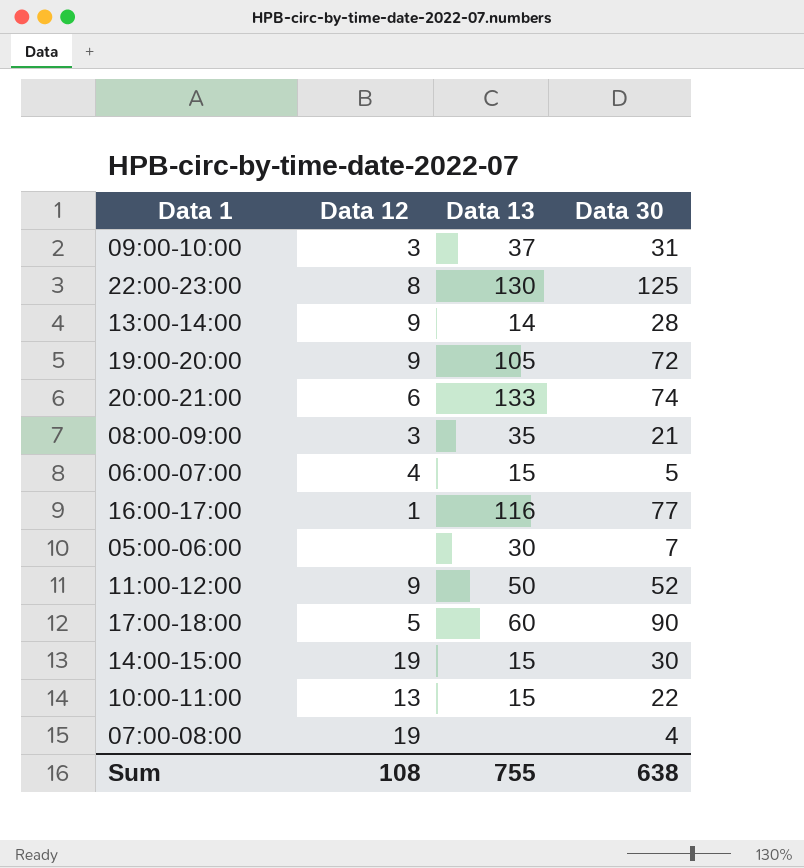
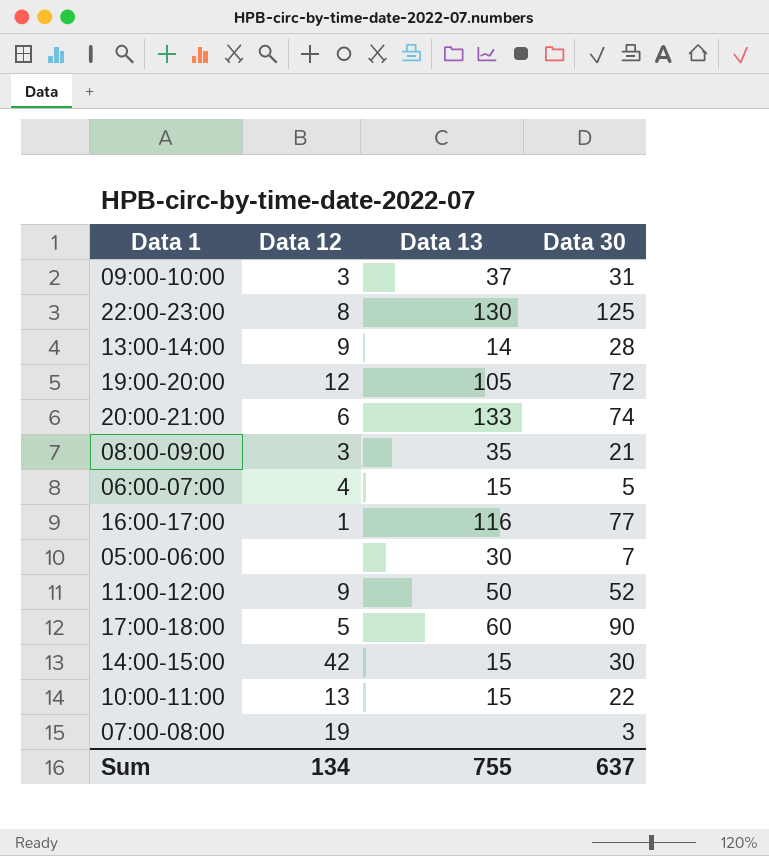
19:00-20:00 | Data 12: 9 -> 12
14:00-15:00 | Data 12: 19 -> 42
07:00-08:00 | Data 30: 4 -> 3
Sum | Data 12: 108 -> 134
Sum | Data 30: 638 -> 637

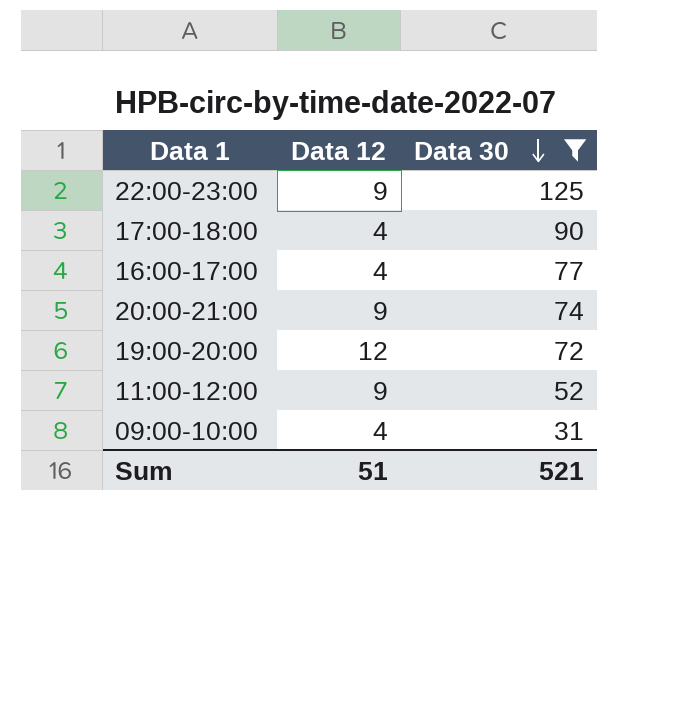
filter: none -> Data 30 >= 31
row order: none -> Data 30 descending
column Data 13 | position: 3 -> none
22:00-23:00 | Data 12: 8 -> 9
17:00-18:00 | Data 12: 5 -> 4
16:00-17:00 | Data 12: 1 -> 4
20:00-21:00 | Data 12: 6 -> 9
09:00-10:00 | Data 12: 3 -> 4
Sum | Data 12: 134 -> 51
Sum | Data 30: 637 -> 521

